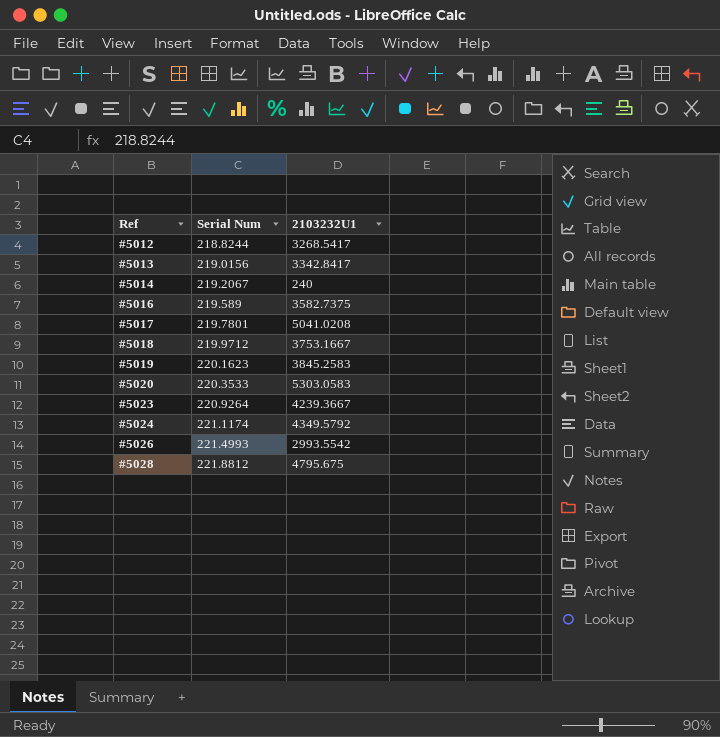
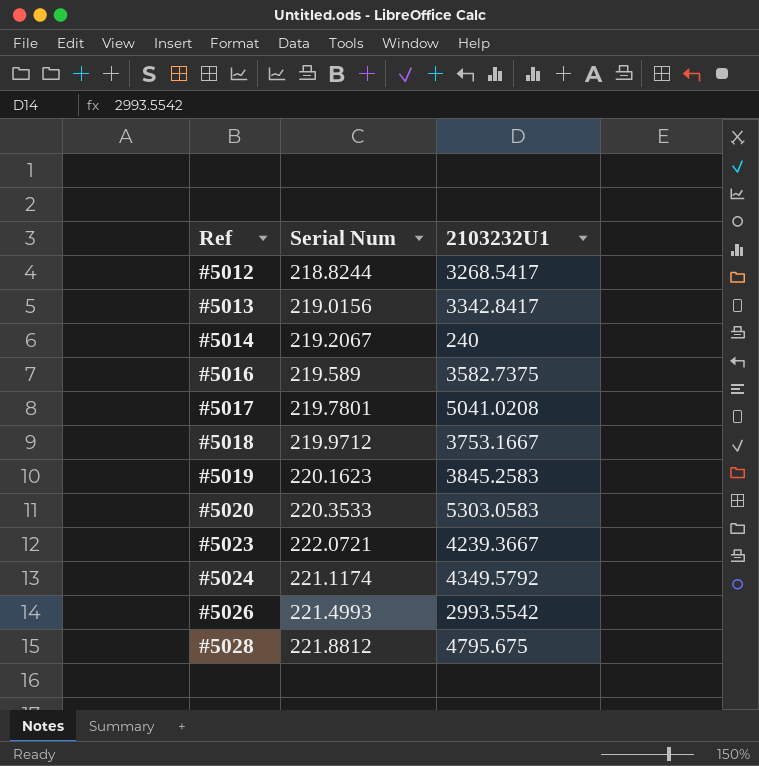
#5023 | Serial Num: 220.9264 -> 222.0721

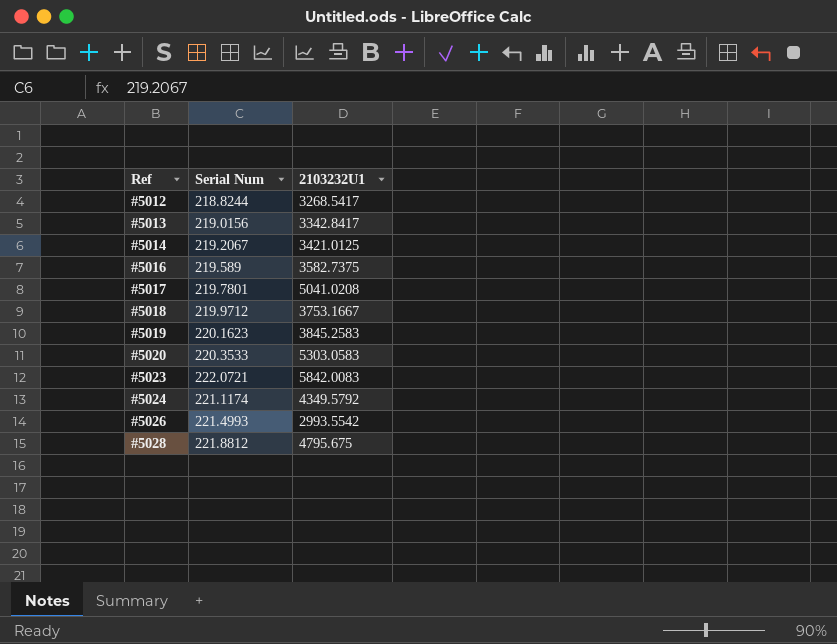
#5014 | 2103232U1: 240 -> 3421.0125
#5023 | 2103232U1: 4239.3667 -> 5842.0083

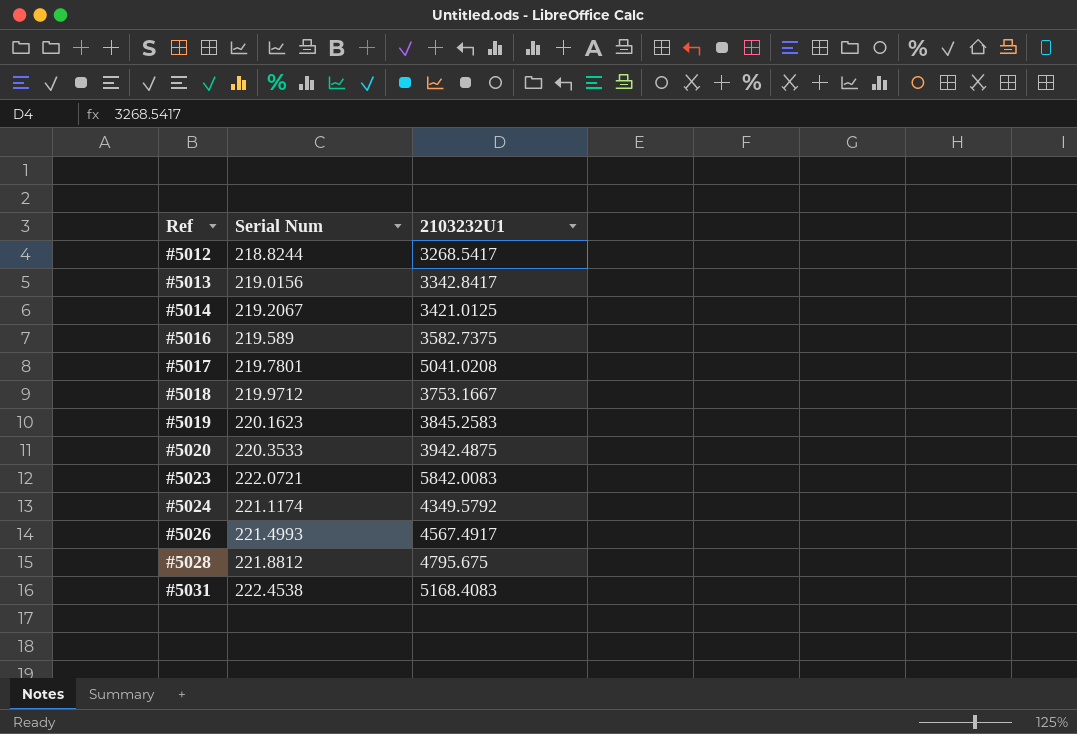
#5020 | 2103232U1: 5303.0583 -> 3942.4875
#5026 | 2103232U1: 2993.5542 -> 4567.4917
row #5031: none -> 222.4538 | 5168.4083

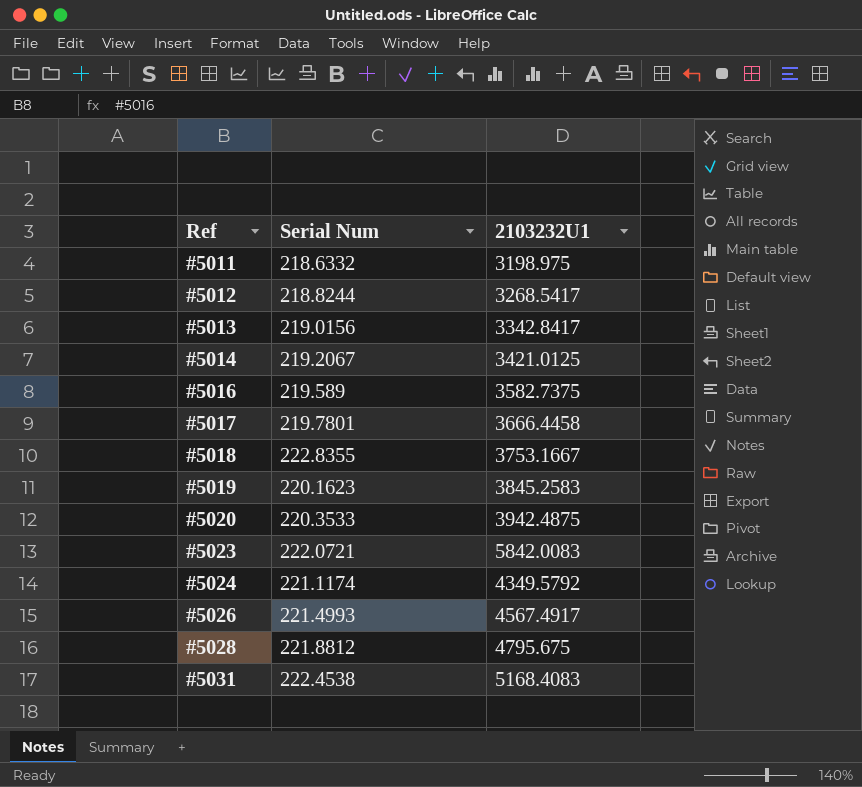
row #5011: none -> 218.6332 | 3198.975
#5017 | 2103232U1: 5041.0208 -> 3666.4458
#5018 | Serial Num: 219.9712 -> 222.8355

